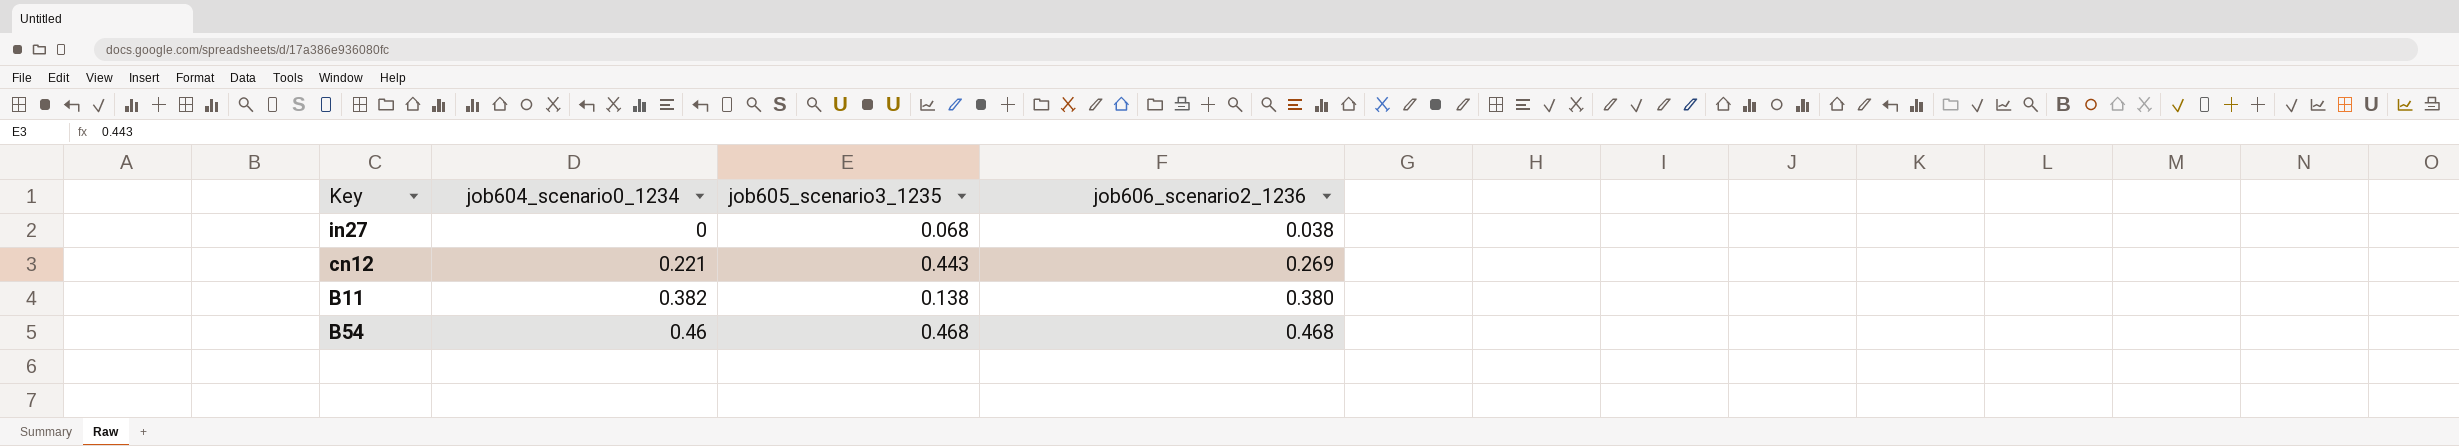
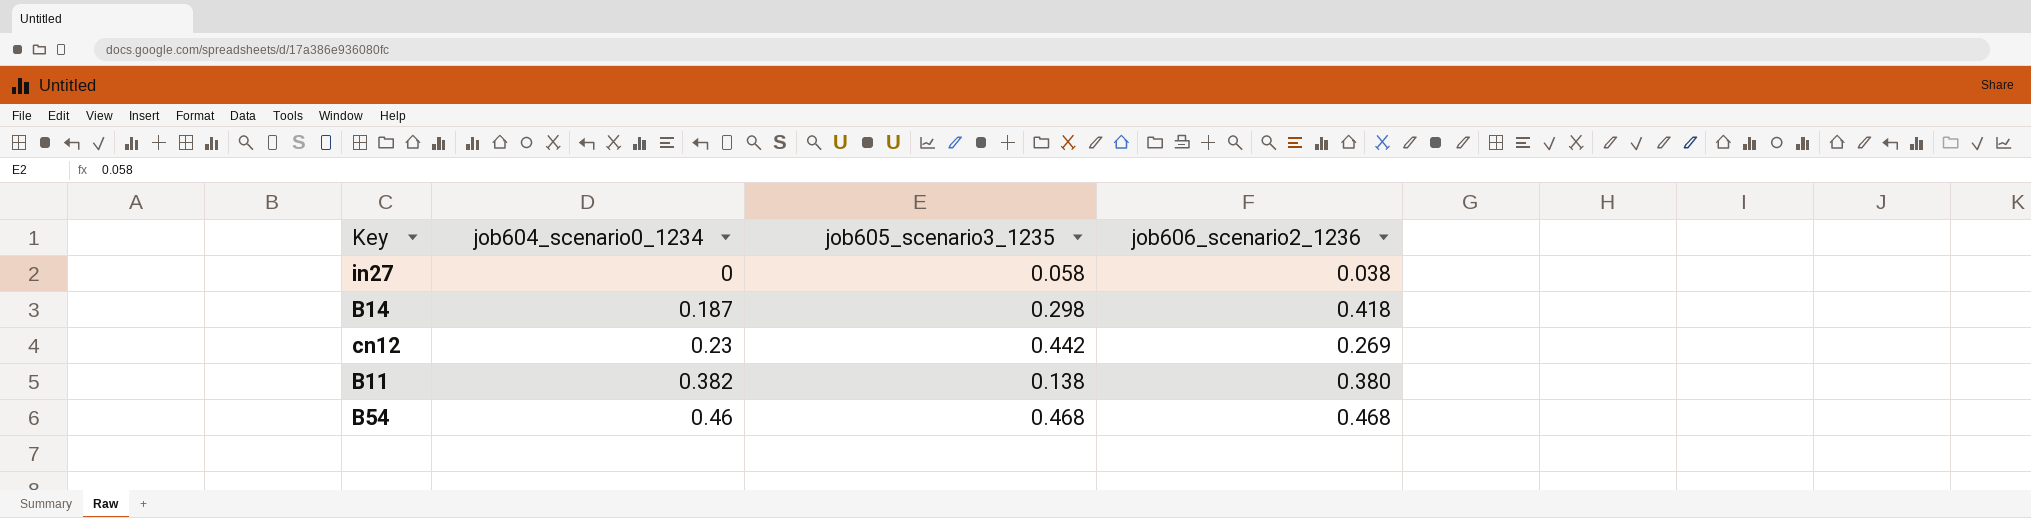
in27 | job605_scenario3_1235: 0.068 -> 0.058
row B14: none -> 0.187 | 0.298 | 0.418
cn12 | job604_scenario0_1234: 0.221 -> 0.23
cn12 | job605_scenario3_1235: 0.443 -> 0.442

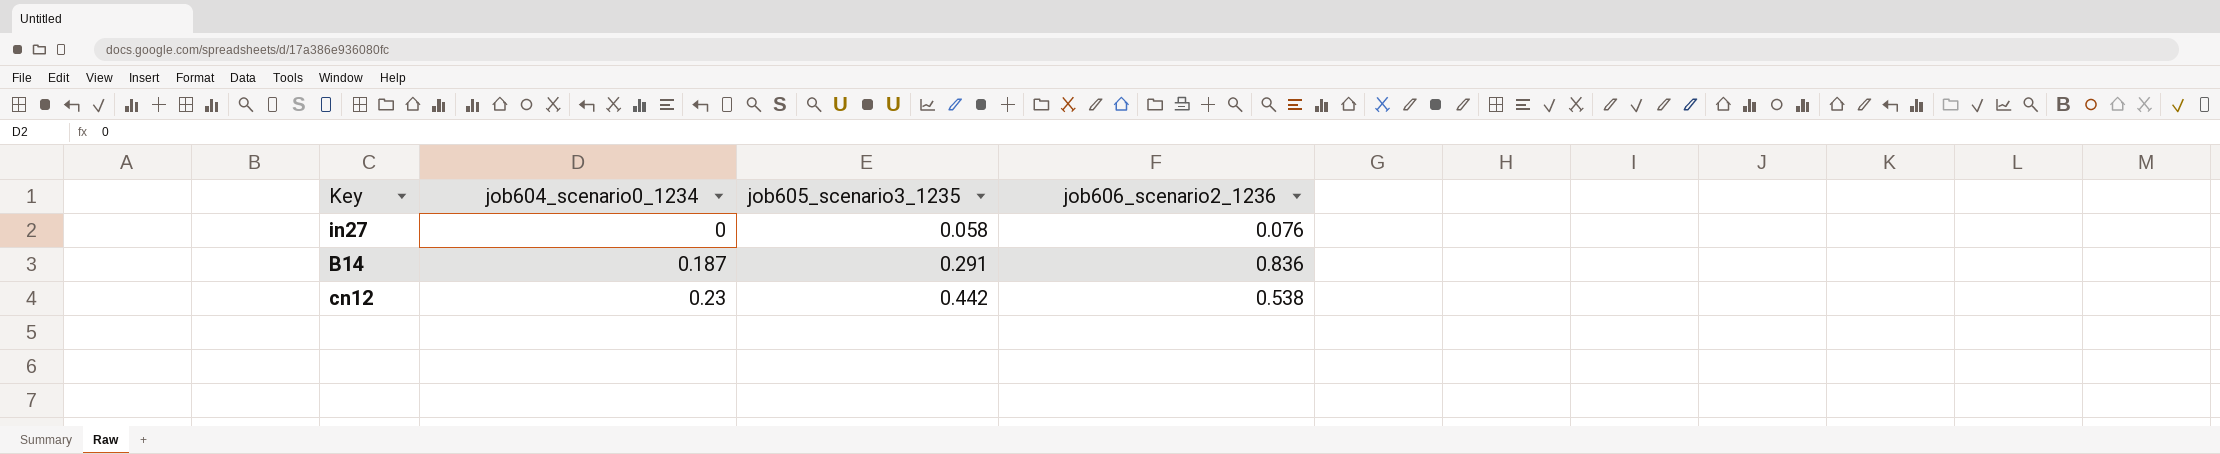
row B11: 0.382 | 0.138 | 0.380 -> none
row B54: 0.46 | 0.468 | 0.468 -> none
in27 | job606_scenario2_1236: 0.038 -> 0.076
B14 | job605_scenario3_1235: 0.298 -> 0.291
B14 | job606_scenario2_1236: 0.418 -> 0.836
cn12 | job606_scenario2_1236: 0.269 -> 0.538

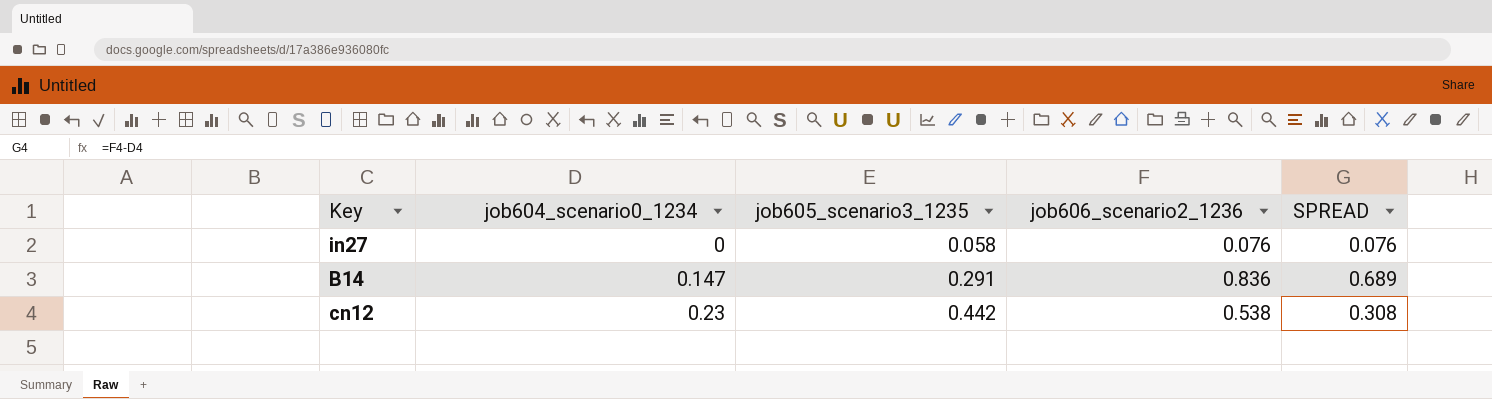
column SPREAD | formula: none -> [job606_scenario2_1236] - [job604_scenario0_1234]
B14 | job604_scenario0_1234: 0.187 -> 0.147

